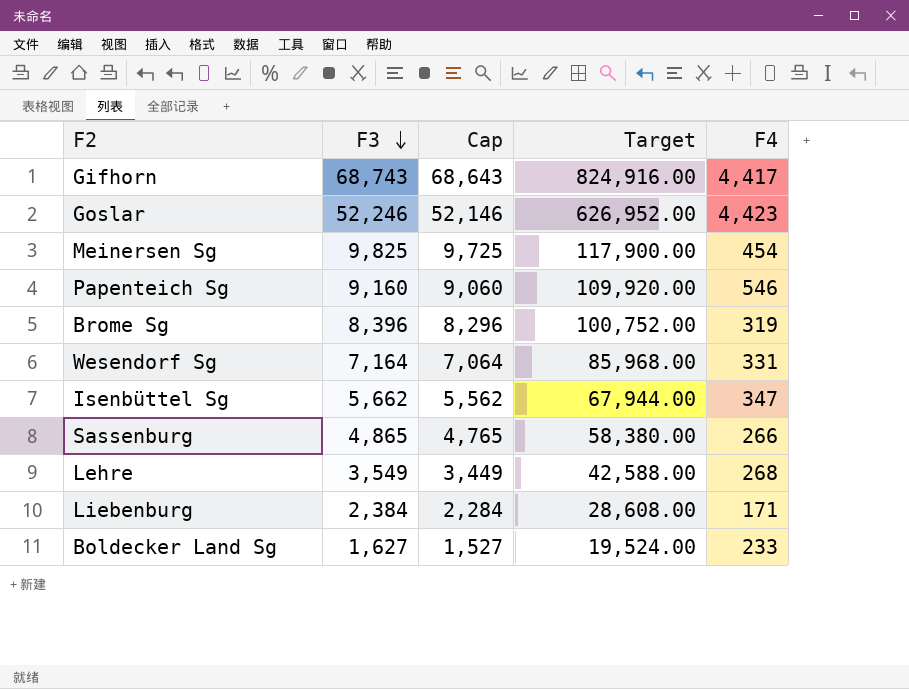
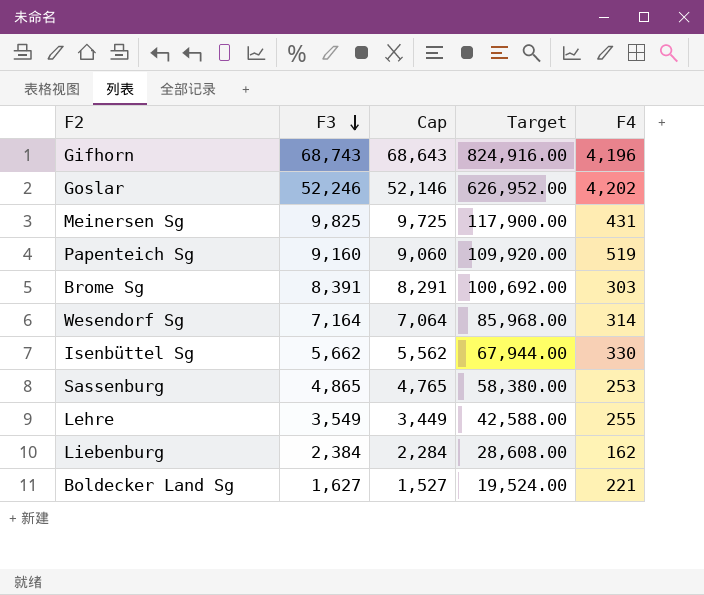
Gifhorn | F4: 4,417 -> 4,196
Goslar | F4: 4,423 -> 4,202
Meinersen Sg | F4: 454 -> 431
Papenteich Sg | F4: 546 -> 519
Brome Sg | F3: 8,396 -> 8,391
Brome Sg | Cap: 8,296 -> 8,291
Brome Sg | Target: 100,752.00 -> 100,692.00
Brome Sg | F4: 319 -> 303
Wesendorf Sg | F4: 331 -> 314
Isenbüttel Sg | F4: 347 -> 330
Sassenburg | F4: 266 -> 253
Lehre | F4: 268 -> 255
Liebenburg | F4: 171 -> 162
Boldecker Land Sg | F4: 233 -> 221

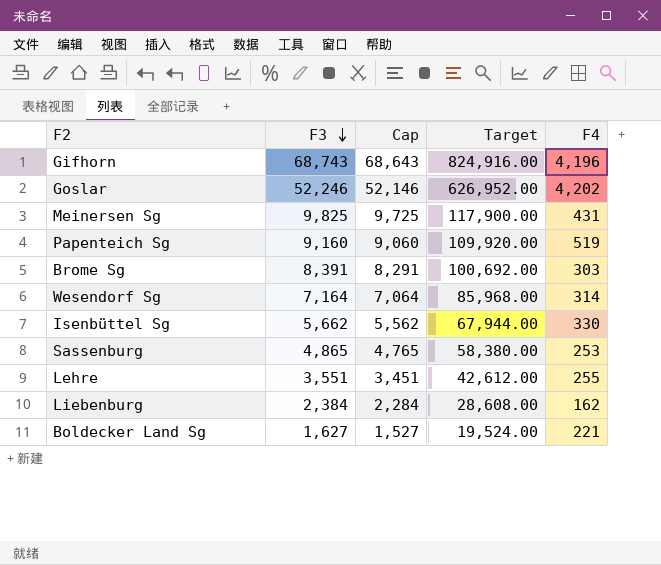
Lehre | F3: 3,549 -> 3,551
Lehre | Cap: 3,449 -> 3,451
Lehre | Target: 42,588.00 -> 42,612.00

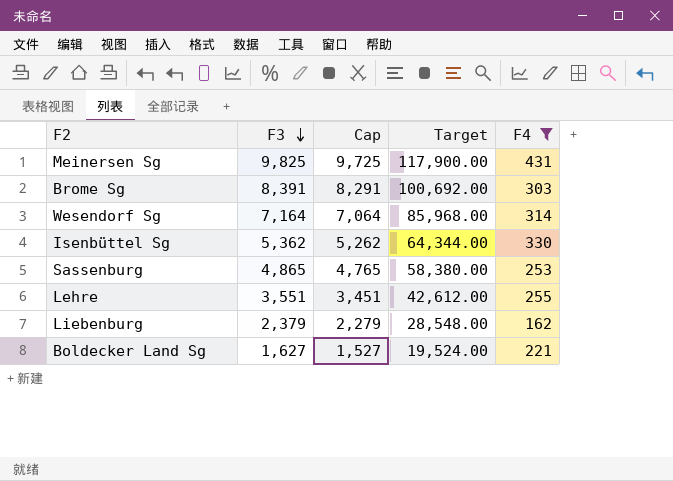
filter: none -> F4 <= 431
Isenbüttel Sg | F3: 5,662 -> 5,362
Isenbüttel Sg | Cap: 5,562 -> 5,262
Isenbüttel Sg | Target: 67,944.00 -> 64,344.00
Liebenburg | F3: 2,384 -> 2,379
Liebenburg | Cap: 2,284 -> 2,279
Liebenburg | Target: 28,608.00 -> 28,548.00

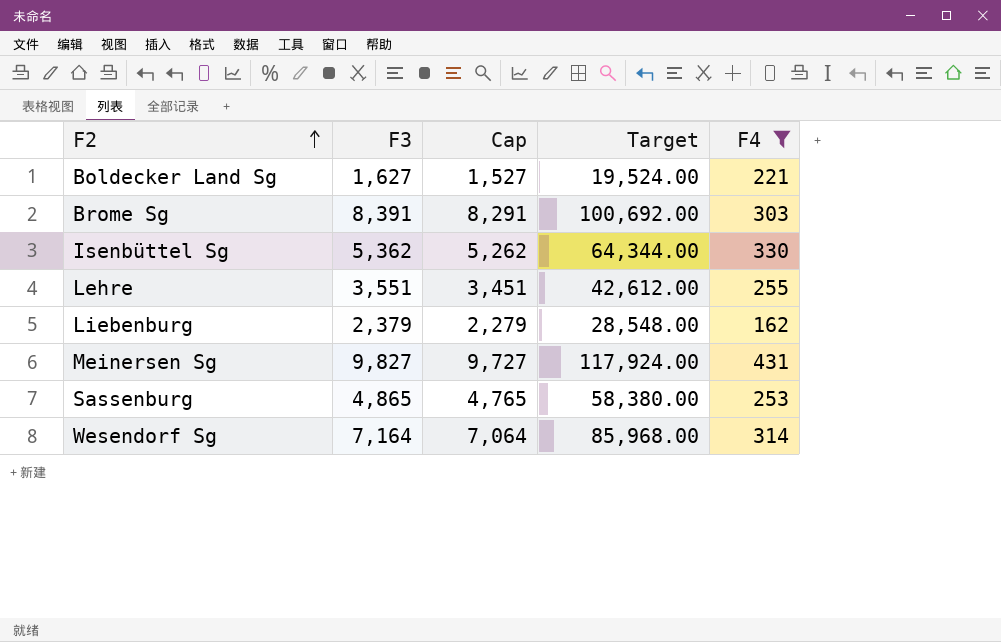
row order: F3 descending -> F2 ascending
Meinersen Sg | F3: 9,825 -> 9,827
Meinersen Sg | Cap: 9,725 -> 9,727
Meinersen Sg | Target: 117,900.00 -> 117,924.00

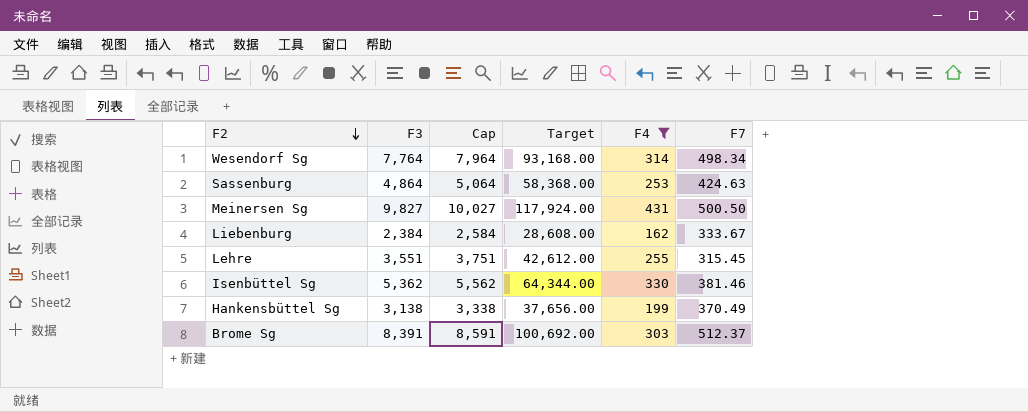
row order: F2 ascending -> F2 descending
column Cap | formula: [F3] - 100 -> [F3] + 200
column F7 | position: none -> 6
row Boldecker Land Sg: 1,627 | 1,527 | 19,524.00 | 221 -> none
Wesendorf Sg | F3: 7,164 -> 7,764
Wesendorf Sg | Target: 85,968.00 -> 93,168.00
Sassenburg | F3: 4,865 -> 4,864
Sassenburg | Target: 58,380.00 -> 58,368.00
Liebenburg | F3: 2,379 -> 2,384
Liebenburg | Target: 28,548.00 -> 28,608.00
row Hankensbüttel Sg: none -> 3,138 | 3,338 | 37,656.00 | 199 | 370.49

